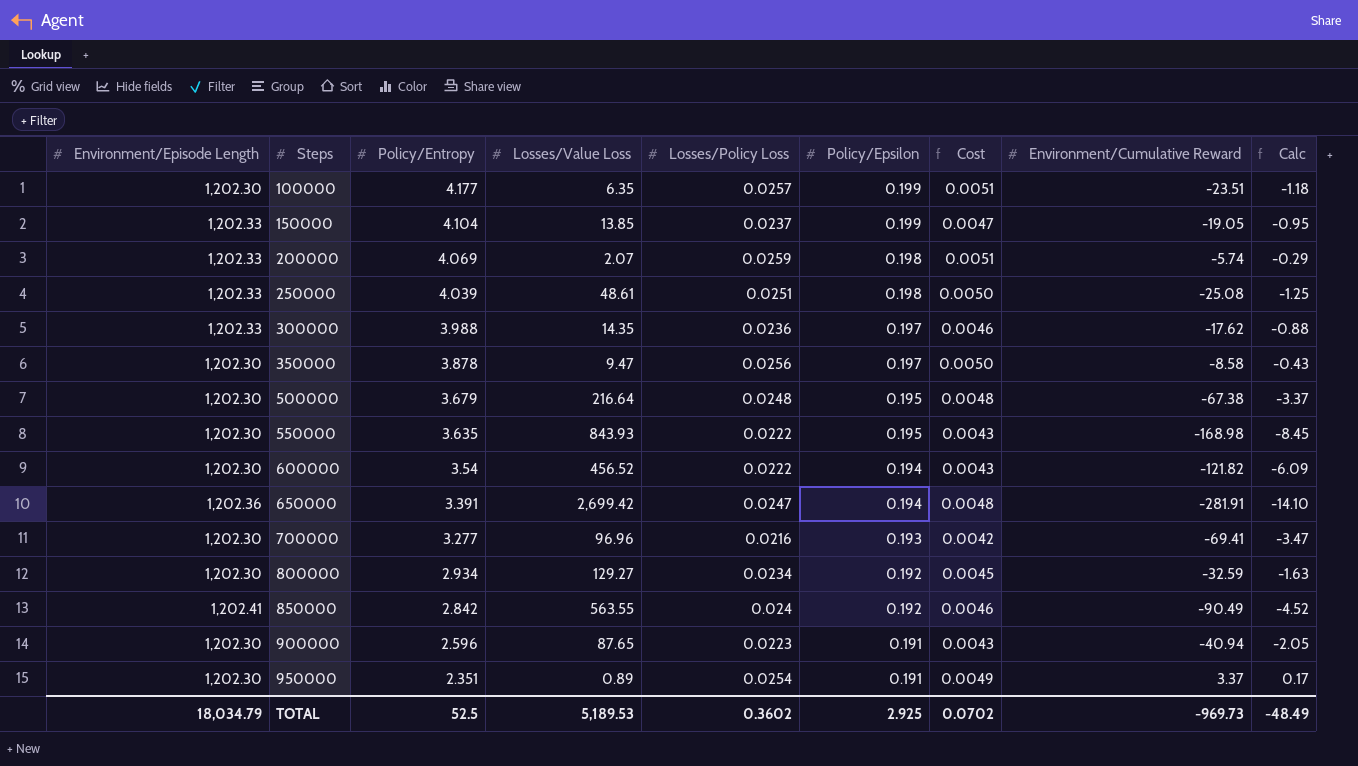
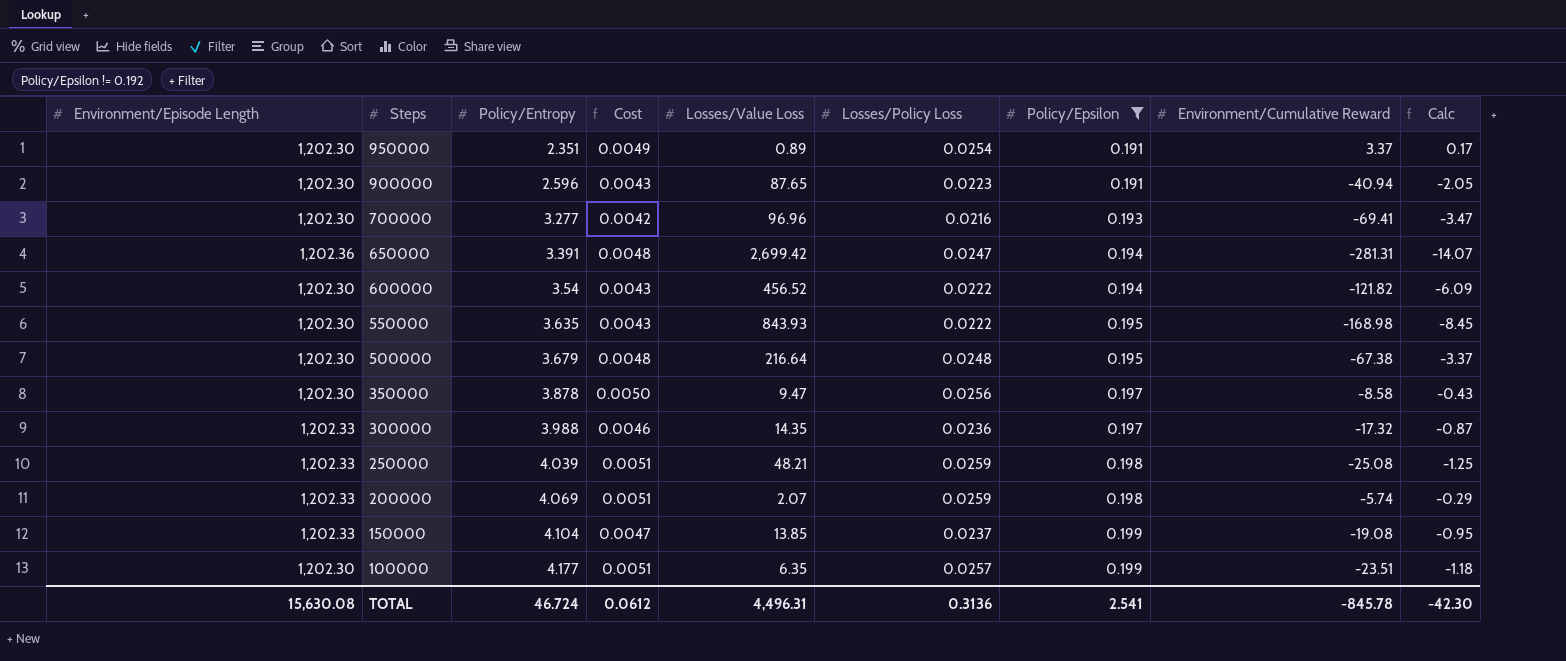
filter: none -> Policy/Epsilon != 0.192
row order: Steps ascending -> Steps descending
column Cost | position: 7 -> 4
650000 | Environment/Cumulative Reward: -281.91 -> -281.31
650000 | Calc: -14.10 -> -14.07
300000 | Environment/Cumulative Reward: -17.62 -> -17.32
300000 | Calc: -0.88 -> -0.87
250000 | Cost: 0.0050 -> 0.0051
250000 | Losses/Value Loss: 48.61 -> 48.21
250000 | Losses/Policy Loss: 0.0251 -> 0.0259
150000 | Environment/Cumulative Reward: -19.05 -> -19.08
TOTAL | Environment/Episode Length: 18,034.79 -> 15,630.08
TOTAL | Policy/Entropy: 52.5 -> 46.724
TOTAL | Cost: 0.0702 -> 0.0612
TOTAL | Losses/Value Loss: 5,189.53 -> 4,496.31
TOTAL | Losses/Policy Loss: 0.3602 -> 0.3136
TOTAL | Policy/Epsilon: 2.925 -> 2.541
TOTAL | Environment/Cumulative Reward: -969.73 -> -845.78
TOTAL | Calc: -48.49 -> -42.30

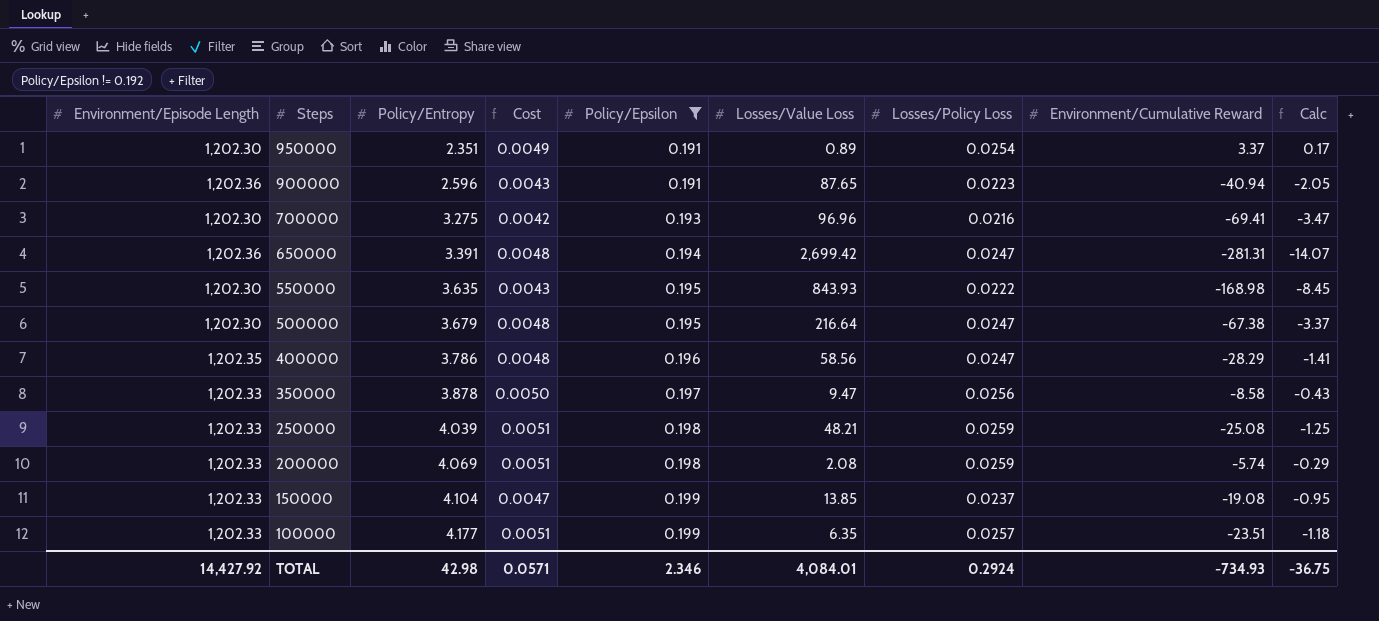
column Policy/Epsilon | position: 7 -> 5
row 600000: 1,202.30 | 3.54 | 0.0043 | 456.52 | 0.0222 | 0.194 | -121.82 | -6.09 -> none
row 300000: 1,202.33 | 3.988 | 0.0046 | 14.35 | 0.0236 | 0.197 | -17.32 | -0.87 -> none
900000 | Environment/Episode Length: 1,202.30 -> 1,202.36
700000 | Policy/Entropy: 3.277 -> 3.275
500000 | Losses/Policy Loss: 0.0248 -> 0.0247
row 400000: none -> 1,202.35 | 3.786 | 0.0048 | 0.196 | 58.56 | 0.0247 | -28.29 | -1.41
350000 | Environment/Episode Length: 1,202.30 -> 1,202.33
200000 | Losses/Value Loss: 2.07 -> 2.08
100000 | Environment/Episode Length: 1,202.30 -> 1,202.33
TOTAL | Environment/Episode Length: 15,630.08 -> 14,427.92
TOTAL | Policy/Entropy: 46.724 -> 42.98
TOTAL | Cost: 0.0612 -> 0.0571
TOTAL | Policy/Epsilon: 2.541 -> 2.346
TOTAL | Losses/Value Loss: 4,496.31 -> 4,084.01
TOTAL | Losses/Policy Loss: 0.3136 -> 0.2924
TOTAL | Environment/Cumulative Reward: -845.78 -> -734.93
TOTAL | Calc: -42.30 -> -36.75

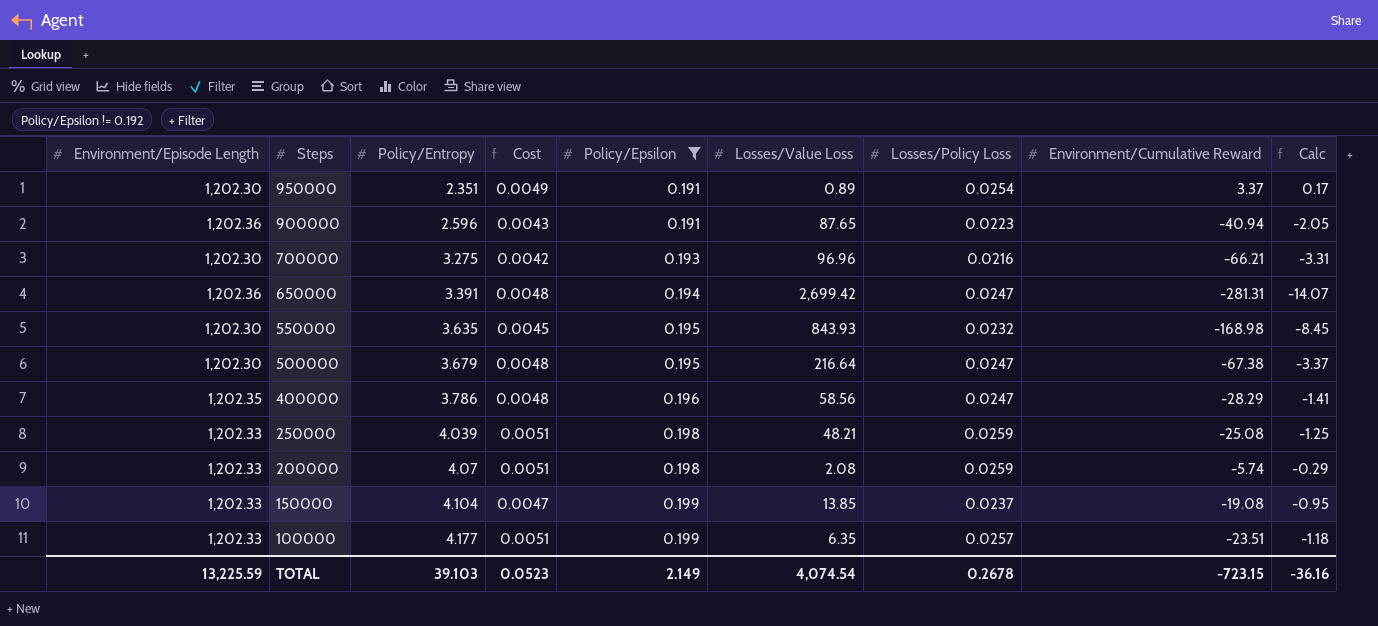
row 350000: 1,202.33 | 3.878 | 0.0050 | 0.197 | 9.47 | 0.0256 | -8.58 | -0.43 -> none
700000 | Environment/Cumulative Reward: -69.41 -> -66.21
700000 | Calc: -3.47 -> -3.31
550000 | Cost: 0.0043 -> 0.0045
550000 | Losses/Policy Loss: 0.0222 -> 0.0232
200000 | Policy/Entropy: 4.069 -> 4.07
TOTAL | Environment/Episode Length: 14,427.92 -> 13,225.59
TOTAL | Policy/Entropy: 42.98 -> 39.103
TOTAL | Cost: 0.0571 -> 0.0523
TOTAL | Policy/Epsilon: 2.346 -> 2.149
TOTAL | Losses/Value Loss: 4,084.01 -> 4,074.54
TOTAL | Losses/Policy Loss: 0.2924 -> 0.2678
TOTAL | Environment/Cumulative Reward: -734.93 -> -723.15
TOTAL | Calc: -36.75 -> -36.16

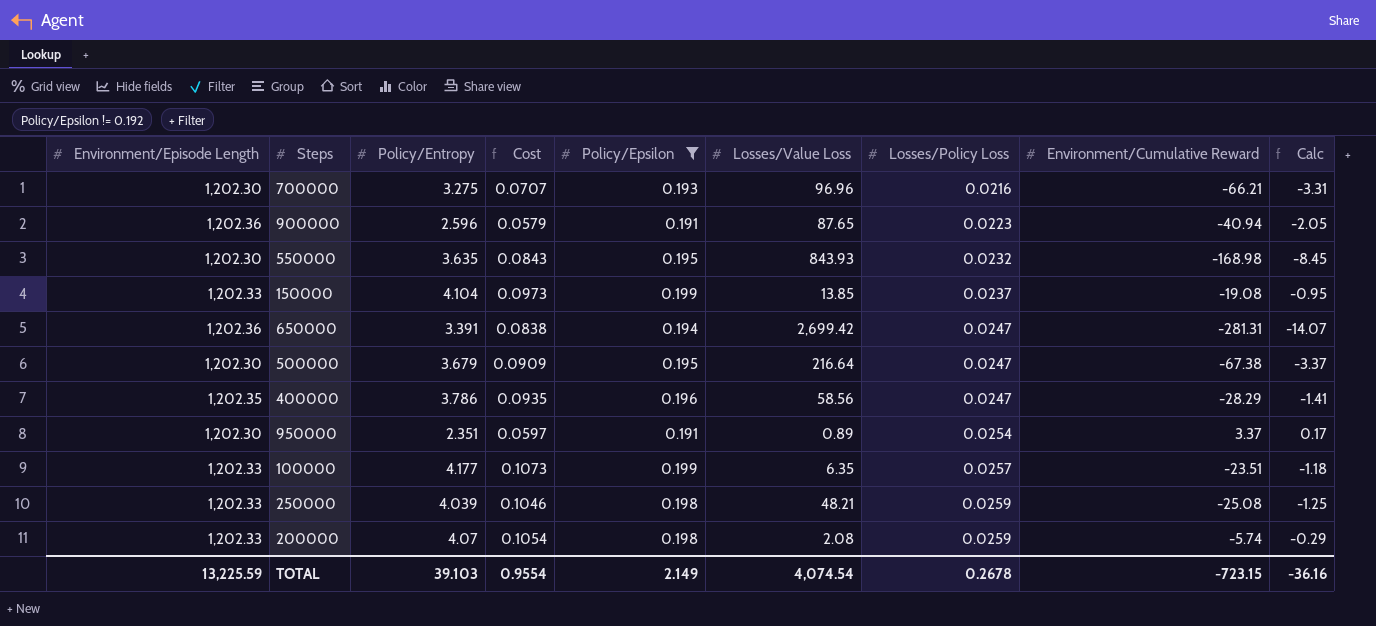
row order: Steps descending -> Losses/Policy Loss ascending
column Cost | formula: [Policy/Epsilon] * [Losses/Policy Loss] -> [Policy/Entropy] * [Losses/Policy Loss]
TOTAL | Cost: 0.0523 -> 0.9554

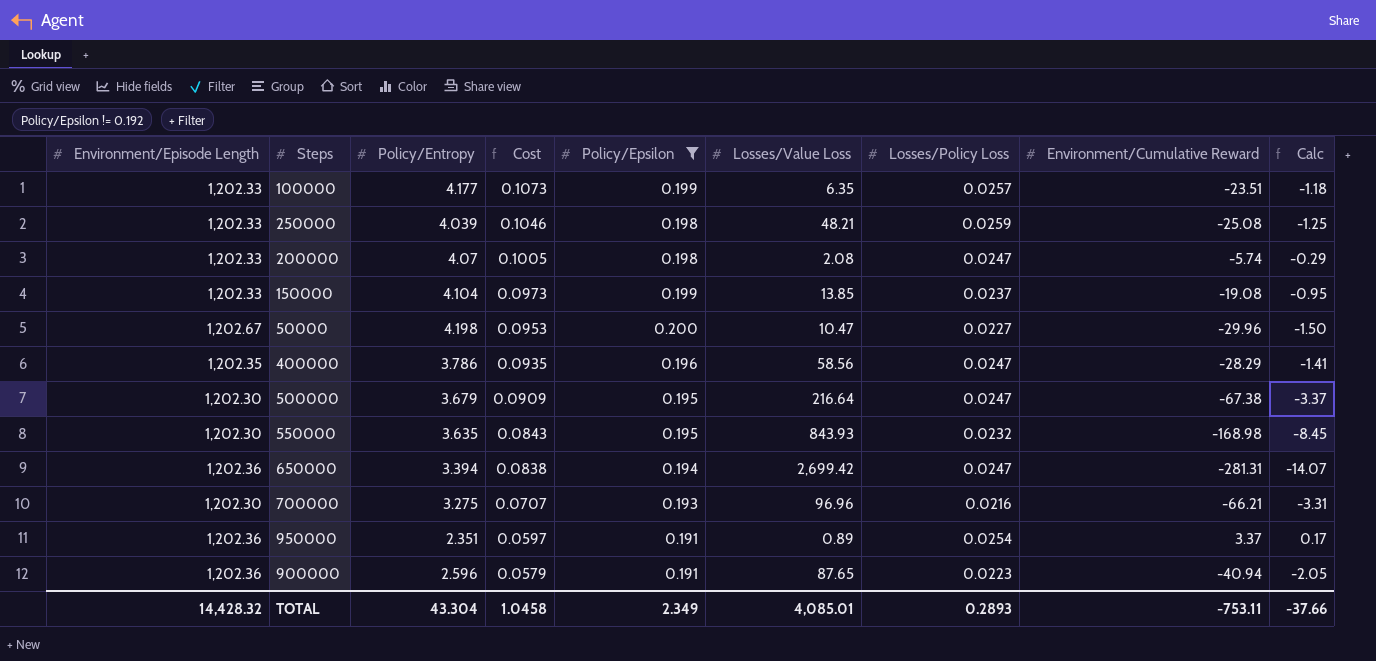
row order: Losses/Policy Loss ascending -> Cost descending
200000 | Cost: 0.1054 -> 0.1005
200000 | Losses/Policy Loss: 0.0259 -> 0.0247
row 50000: none -> 1,202.67 | 4.198 | 0.0953 | 0.200 | 10.47 | 0.0227 | -29.96 | -1.50
650000 | Policy/Entropy: 3.391 -> 3.394
950000 | Environment/Episode Length: 1,202.30 -> 1,202.36
TOTAL | Environment/Episode Length: 13,225.59 -> 14,428.32
TOTAL | Policy/Entropy: 39.103 -> 43.304
TOTAL | Cost: 0.9554 -> 1.0458
TOTAL | Policy/Epsilon: 2.149 -> 2.349
TOTAL | Losses/Value Loss: 4,074.54 -> 4,085.01
TOTAL | Losses/Policy Loss: 0.2678 -> 0.2893
TOTAL | Environment/Cumulative Reward: -723.15 -> -753.11
TOTAL | Calc: -36.16 -> -37.66

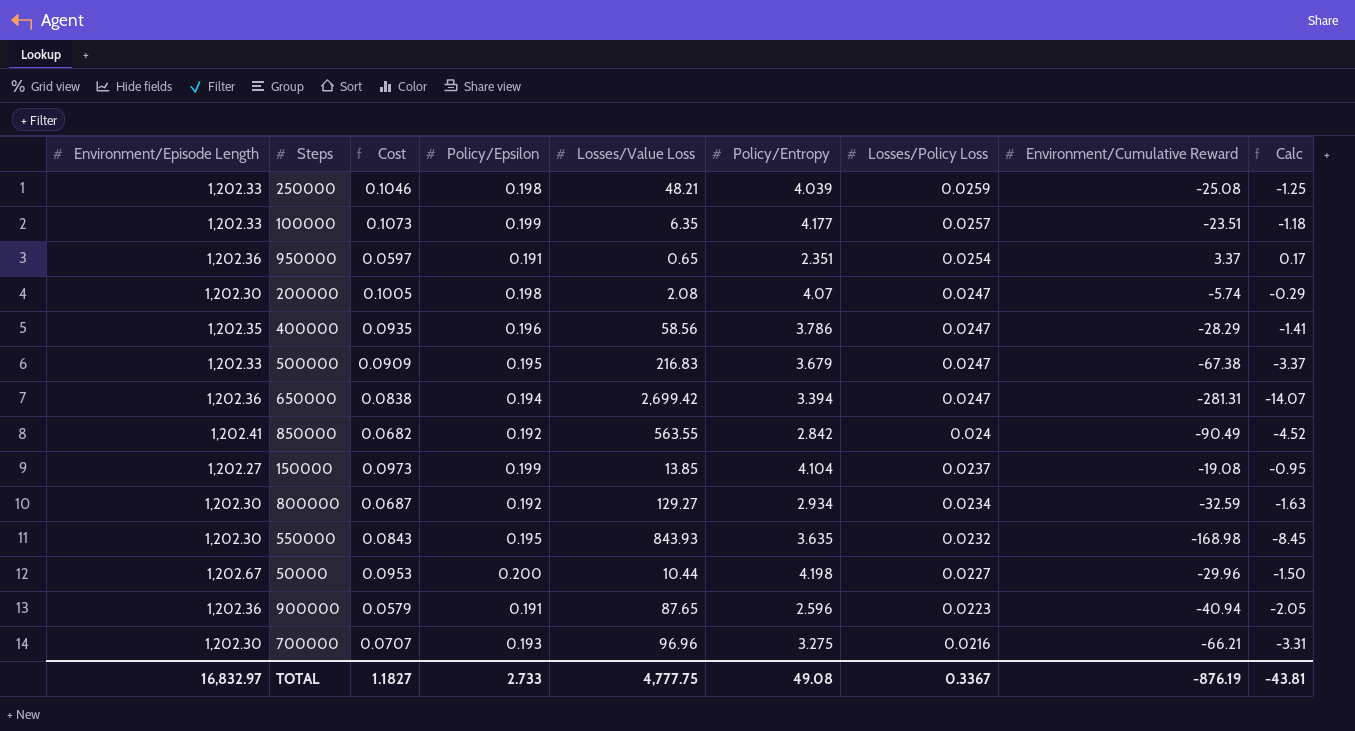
filter: Policy/Epsilon != 0.192 -> none
row order: Cost descending -> Losses/Policy Loss descending
column Policy/Entropy | position: 3 -> 6
950000 | Losses/Value Loss: 0.89 -> 0.65
200000 | Environment/Episode Length: 1,202.33 -> 1,202.30
500000 | Environment/Episode Length: 1,202.30 -> 1,202.33
500000 | Losses/Value Loss: 216.64 -> 216.83
150000 | Environment/Episode Length: 1,202.33 -> 1,202.27
50000 | Losses/Value Loss: 10.47 -> 10.44
TOTAL | Environment/Episode Length: 14,428.32 -> 16,832.97
TOTAL | Cost: 1.0458 -> 1.1827
TOTAL | Policy/Epsilon: 2.349 -> 2.733
TOTAL | Losses/Value Loss: 4,085.01 -> 4,777.75
TOTAL | Policy/Entropy: 43.304 -> 49.08
TOTAL | Losses/Policy Loss: 0.2893 -> 0.3367
TOTAL | Environment/Cumulative Reward: -753.11 -> -876.19
TOTAL | Calc: -37.66 -> -43.81

